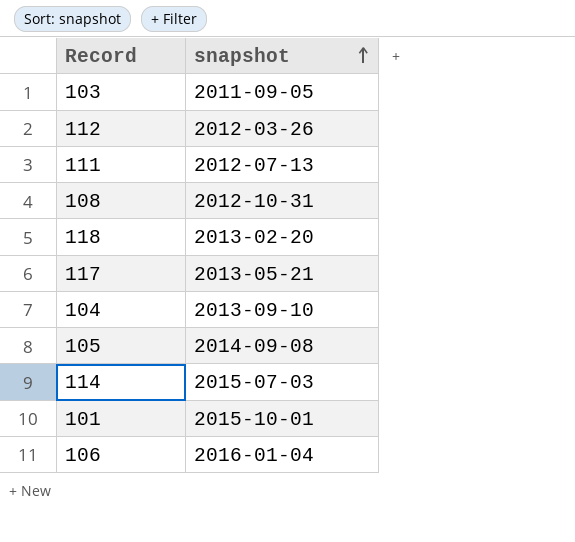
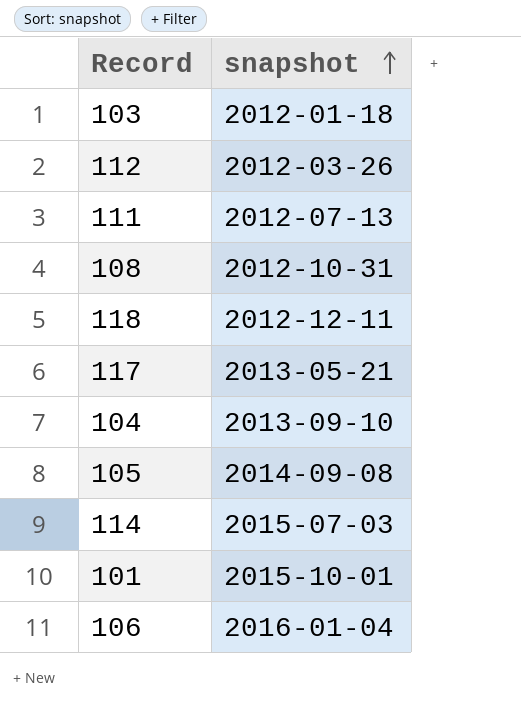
103 | snapshot: 2011-09-05 -> 2012-01-18
118 | snapshot: 2013-02-20 -> 2012-12-11

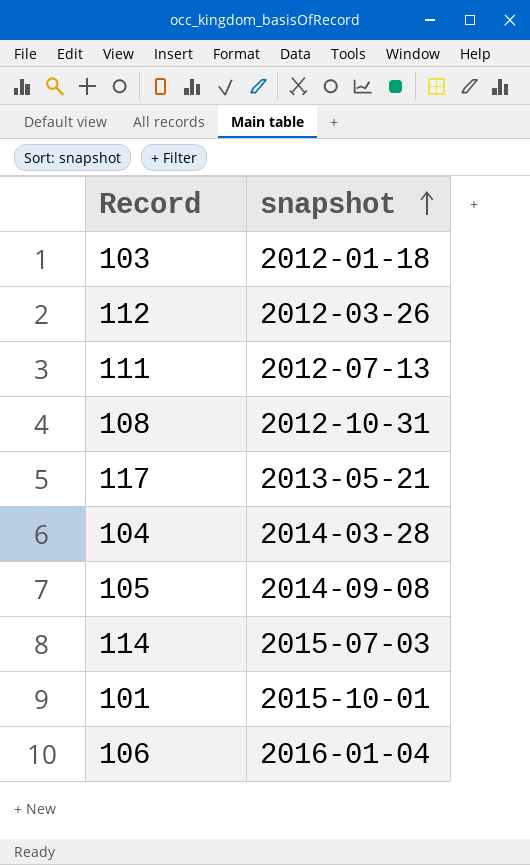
row 118: 2012-12-11 -> none
104 | snapshot: 2013-09-10 -> 2014-03-28

